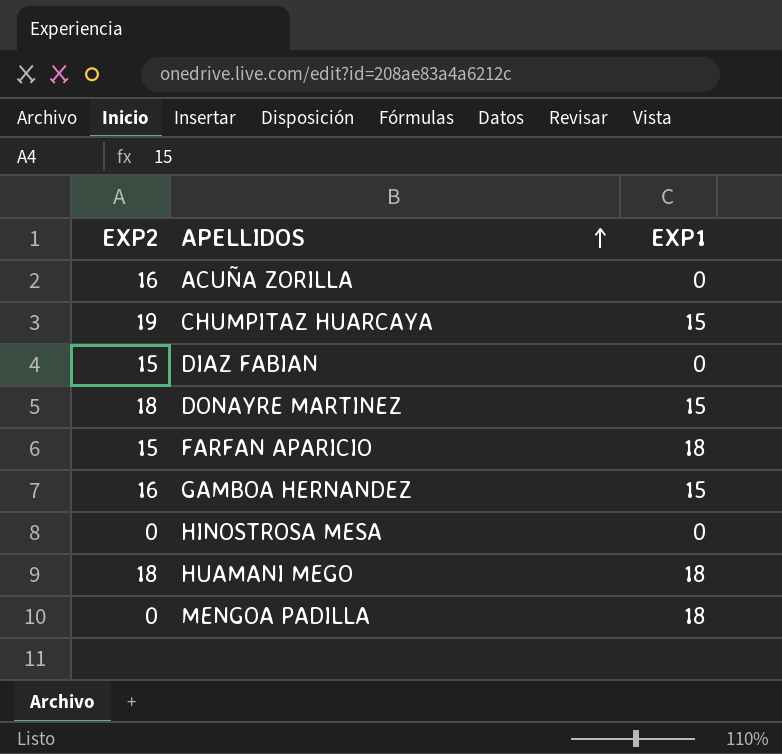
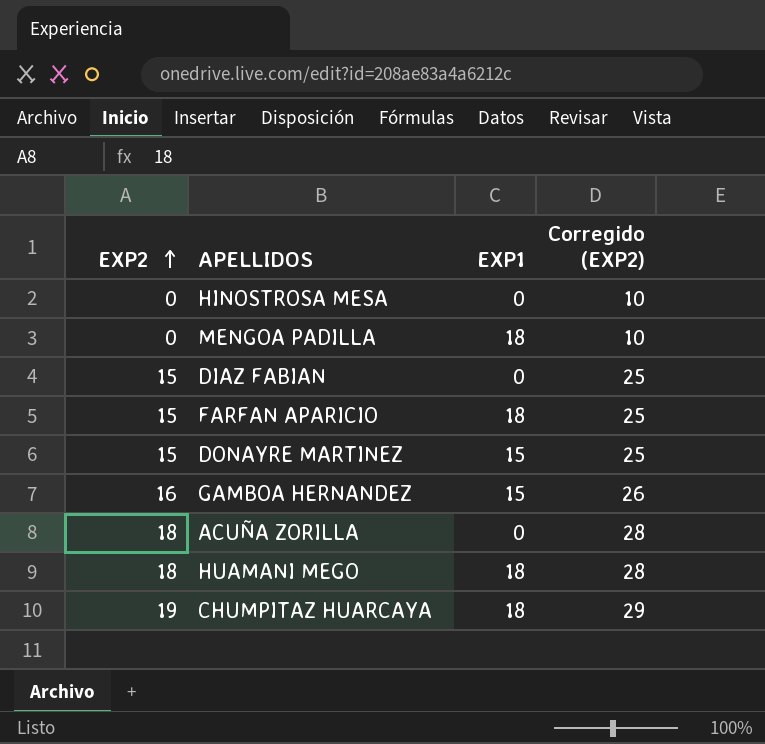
row order: APELLIDOS ascending -> EXP2 ascending
column Corregido (EXP2) | formula: none -> [EXP2] + 10
DONAYRE MARTINEZ | EXP2: 18 -> 15
ACUÑA ZORILLA | EXP2: 16 -> 18
CHUMPITAZ HUARCAYA | EXP1: 15 -> 18

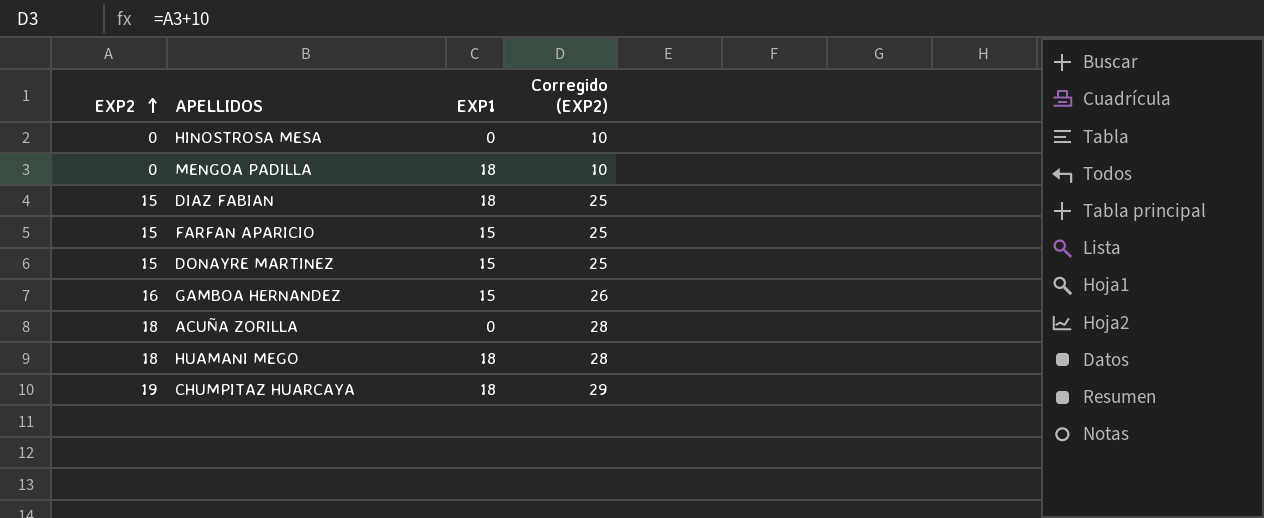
DIAZ FABIAN | EXP1: 0 -> 18
FARFAN APARICIO | EXP1: 18 -> 15

